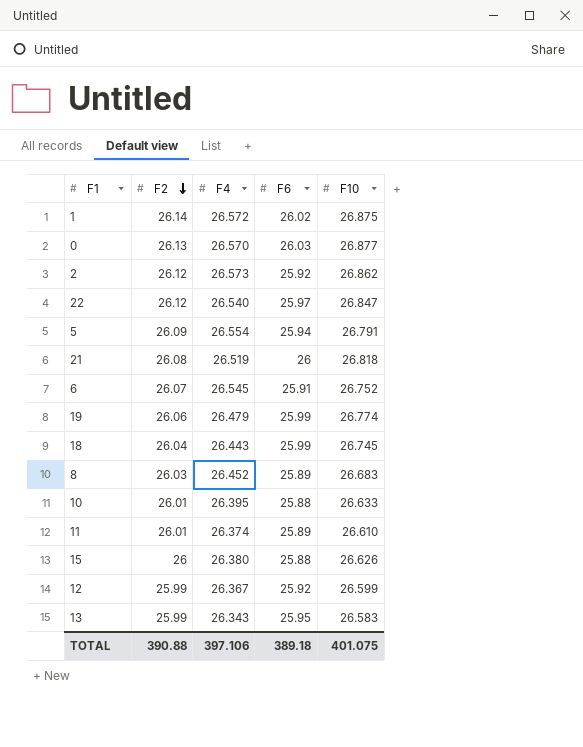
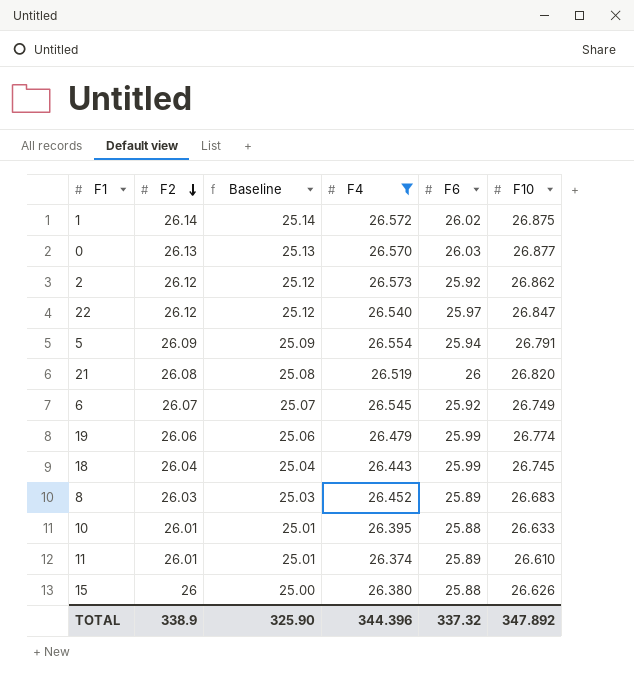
filter: none -> F4 >= 26.374
column Baseline | formula: none -> [F2] - 1
21 | F10: 26.818 -> 26.820
6 | F6: 25.91 -> 25.92
6 | F10: 26.752 -> 26.749
TOTAL | F2: 390.88 -> 338.9
TOTAL | F4: 397.106 -> 344.396
TOTAL | F6: 389.18 -> 337.32
TOTAL | F10: 401.075 -> 347.892

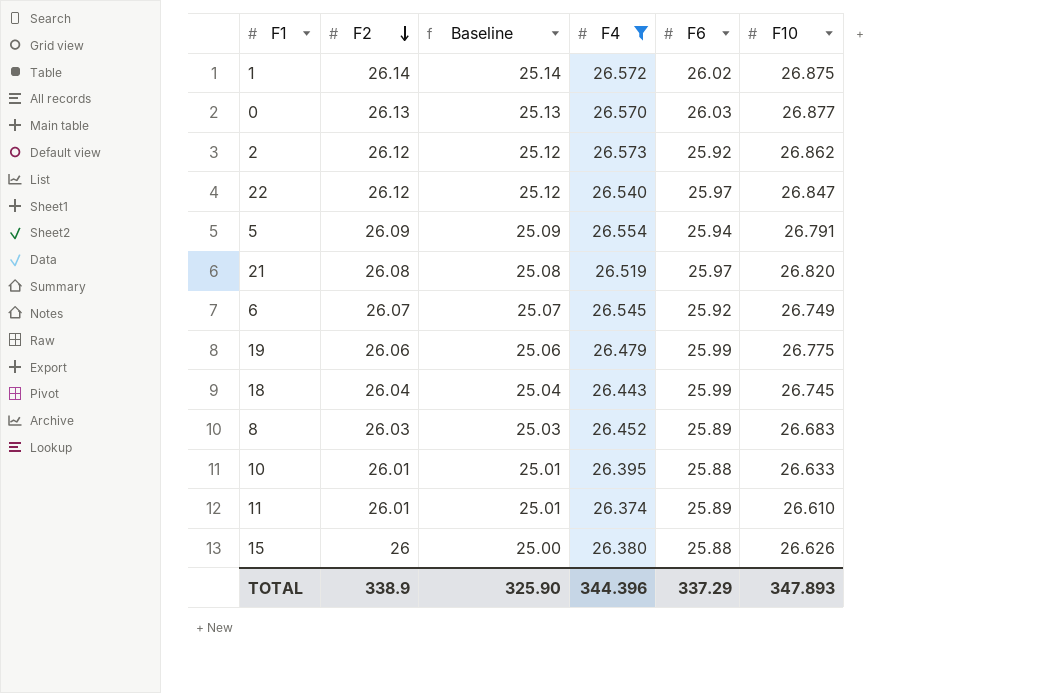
21 | F6: 26 -> 25.97
19 | F10: 26.774 -> 26.775
TOTAL | F6: 337.32 -> 337.29
TOTAL | F10: 347.892 -> 347.893

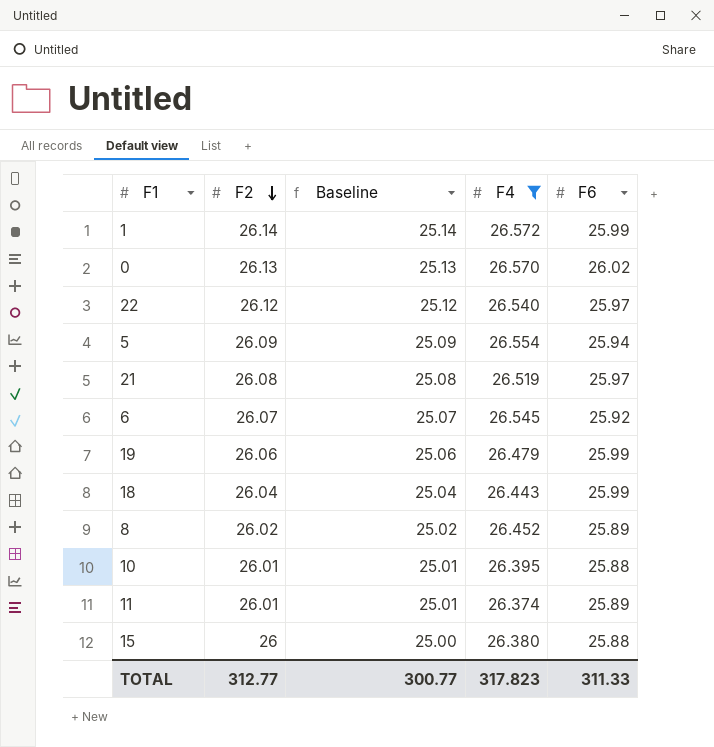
column F10 | position: 6 -> none
row 2: 26.12 | 25.12 | 26.573 | 25.92 | 26.862 -> none
1 | F6: 26.02 -> 25.99
0 | F6: 26.03 -> 26.02
8 | F2: 26.03 -> 26.02
8 | Baseline: 25.03 -> 25.02
TOTAL | F2: 338.9 -> 312.77
TOTAL | Baseline: 325.90 -> 300.77
TOTAL | F4: 344.396 -> 317.823
TOTAL | F6: 337.29 -> 311.33

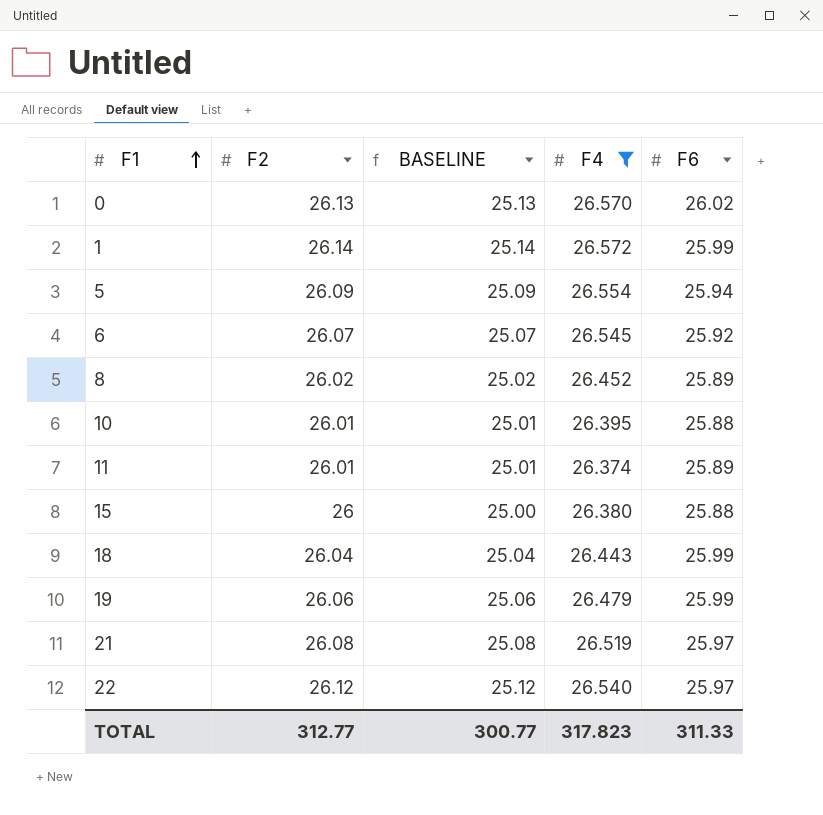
row order: F2 descending -> F1 ascending
column name: Baseline -> BASELINE

